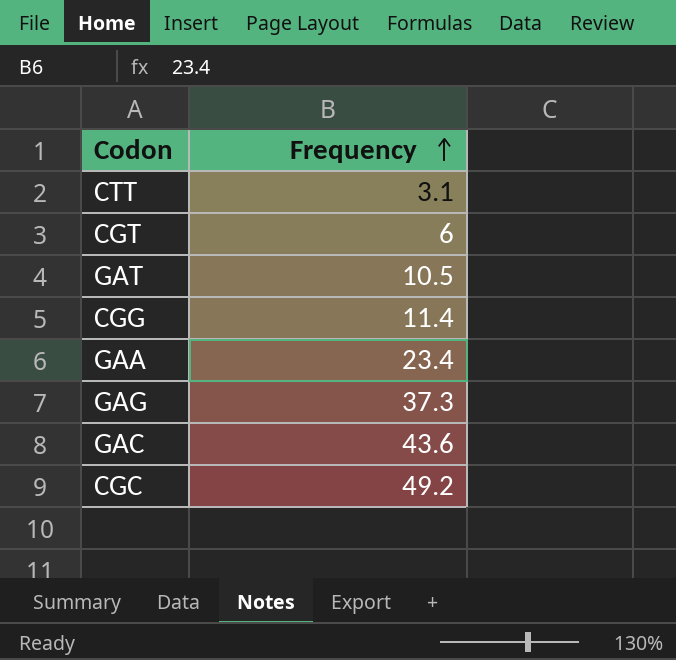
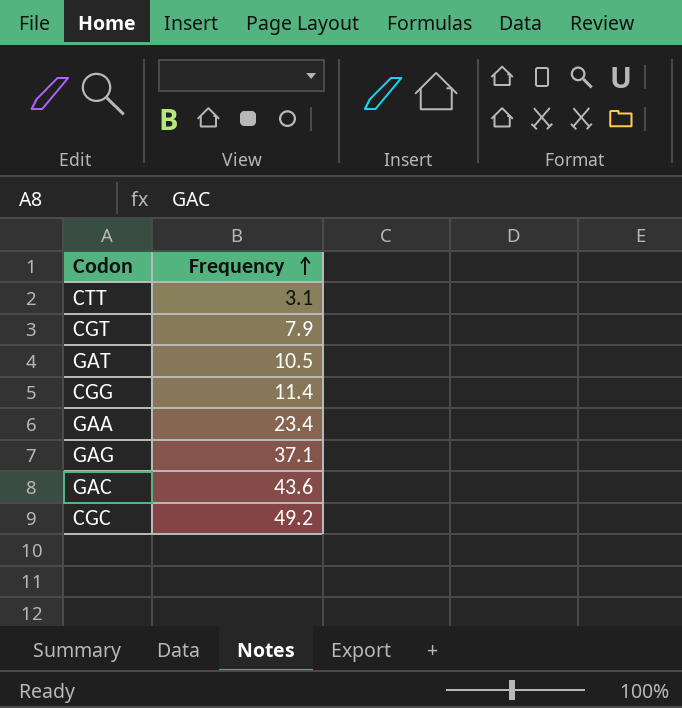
CGT | Frequency: 6 -> 7.9
GAG | Frequency: 37.3 -> 37.1

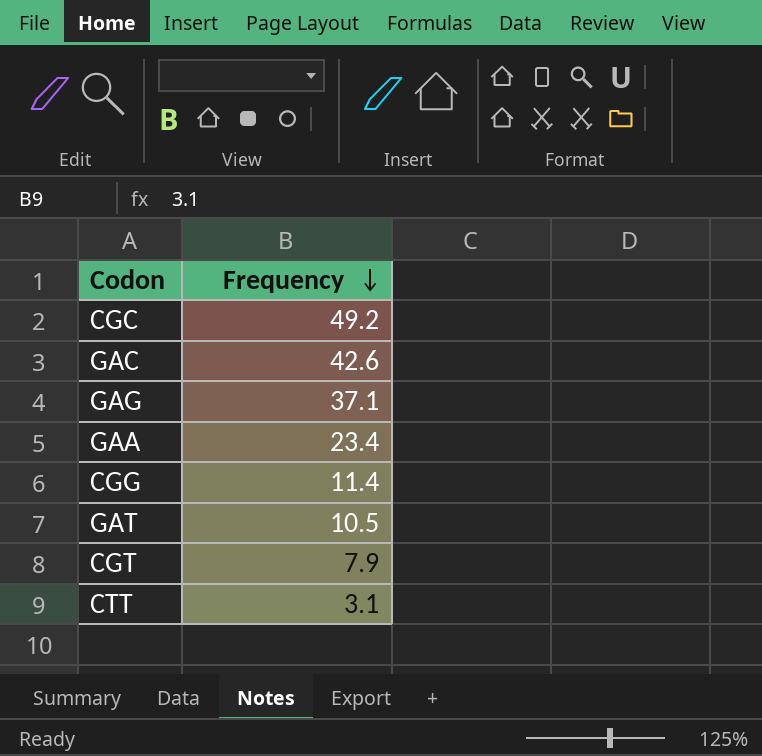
row order: Frequency ascending -> Frequency descending
GAC | Frequency: 43.6 -> 42.6

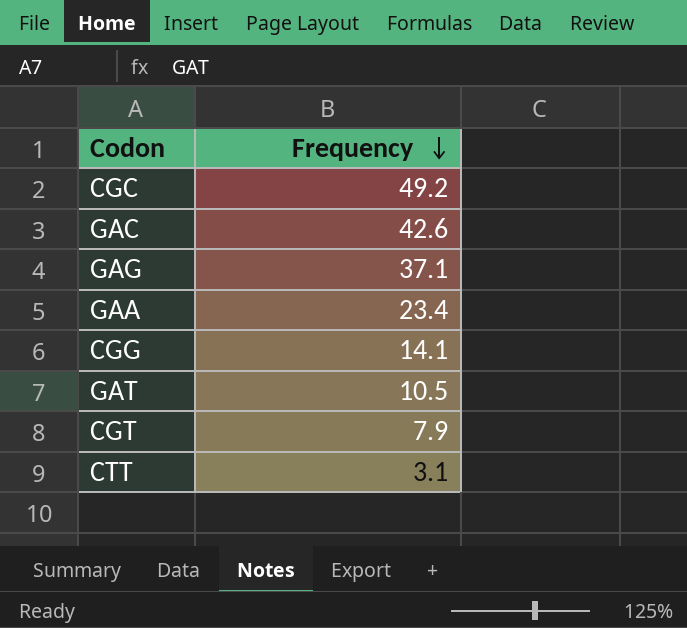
CGG | Frequency: 11.4 -> 14.1

